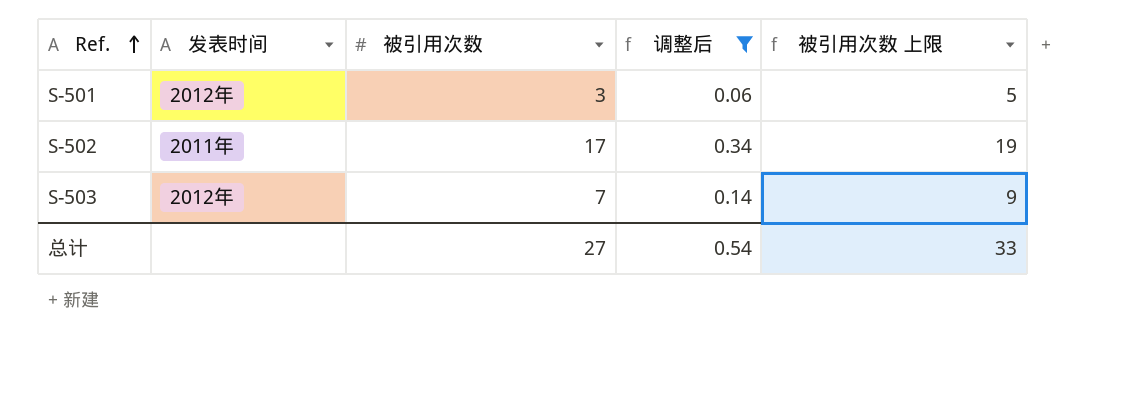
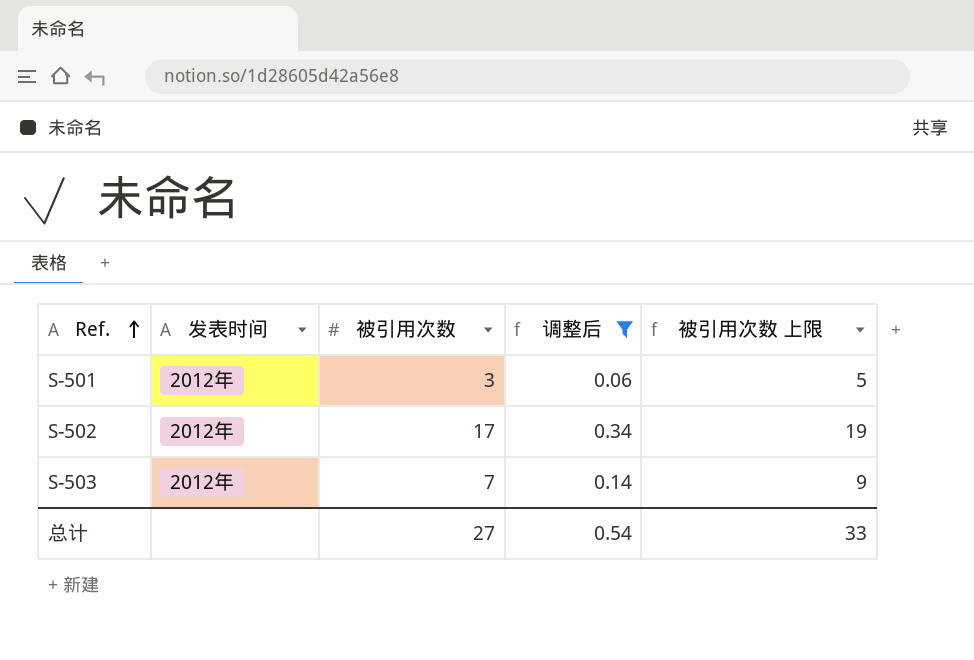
S-502 | 发表时间: 2011年 -> 2012年

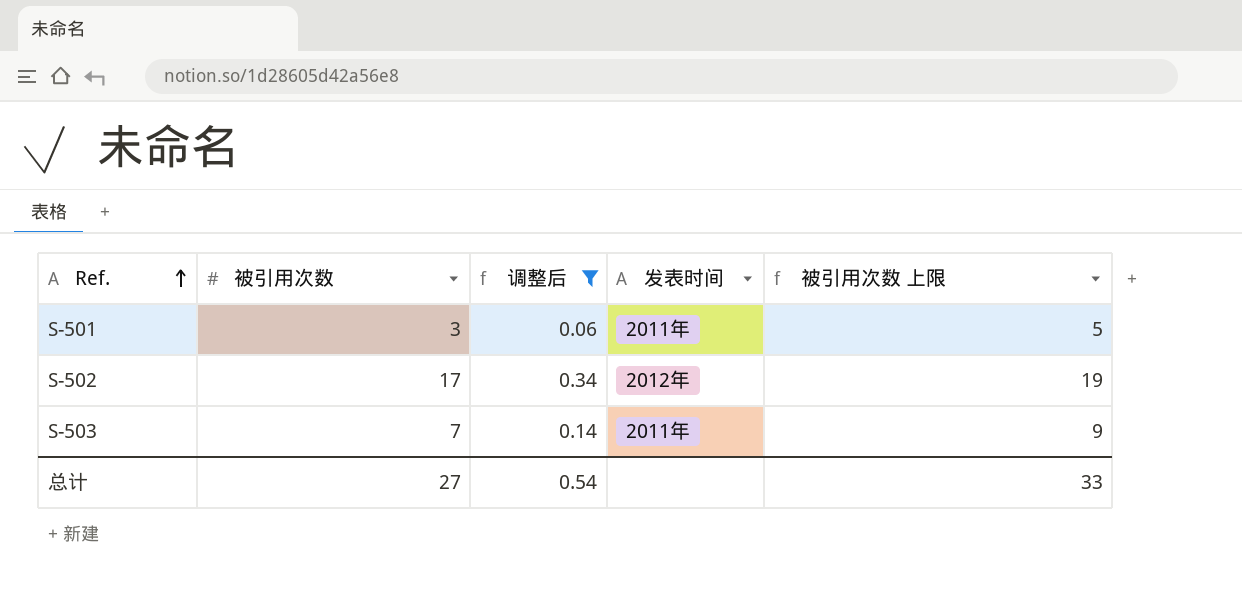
column 发表时间 | position: 2 -> 4
S-501 | 发表时间: 2012年 -> 2011年
S-503 | 发表时间: 2012年 -> 2011年

